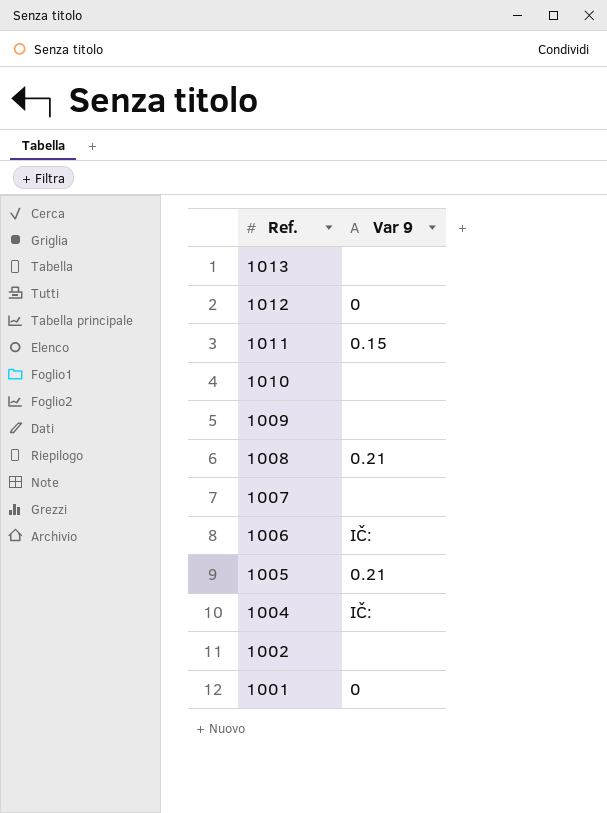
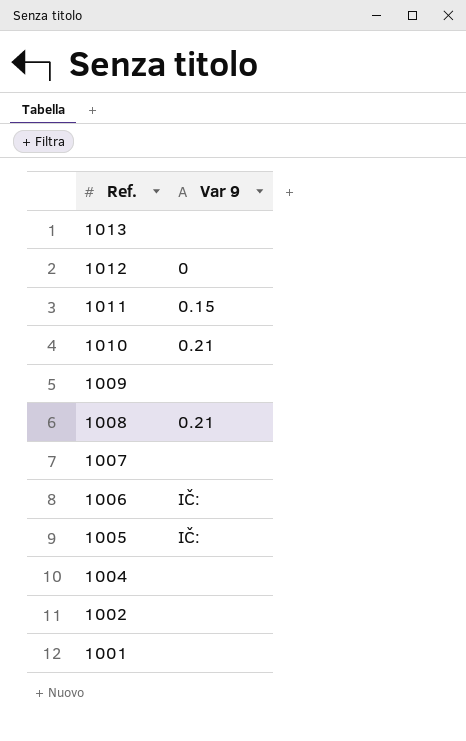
1010 | Var 9: none -> 0.21
1005 | Var 9: 0.21 -> IČ:
1004 | Var 9: IČ: -> none
1001 | Var 9: 0 -> none

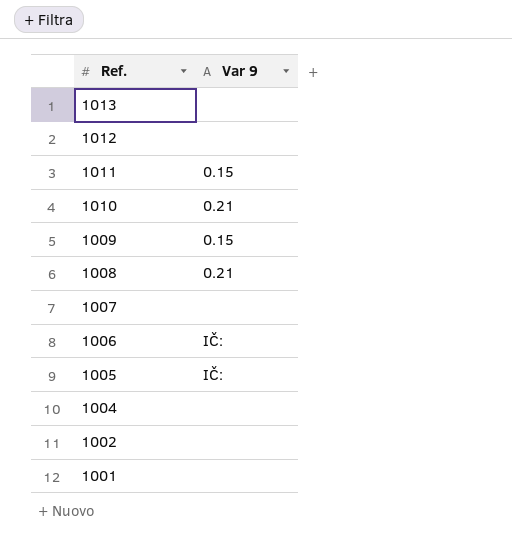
1012 | Var 9: 0 -> none
1009 | Var 9: none -> 0.15

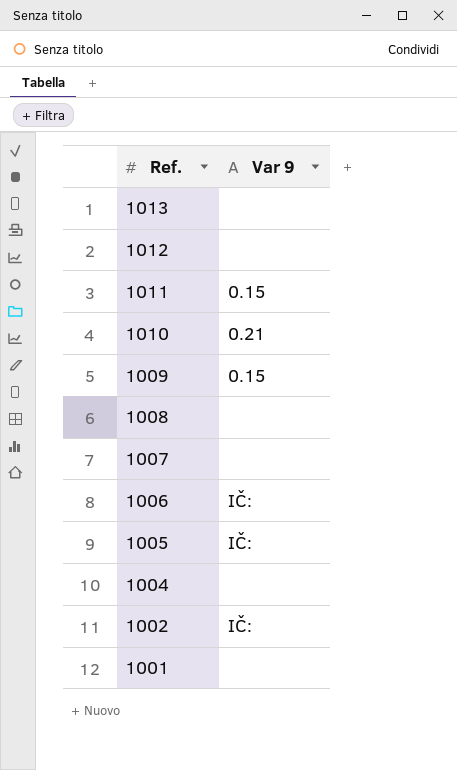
1008 | Var 9: 0.21 -> none
1002 | Var 9: none -> IČ:

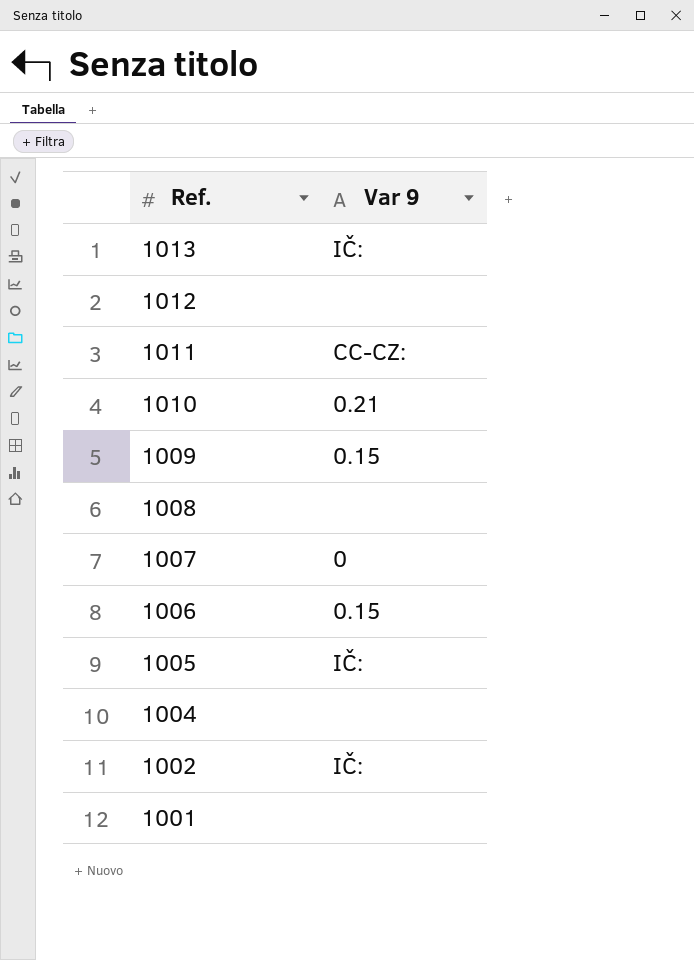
1013 | Var 9: none -> IČ:
1011 | Var 9: 0.15 -> CC-CZ:
1007 | Var 9: none -> 0
1006 | Var 9: IČ: -> 0.15

